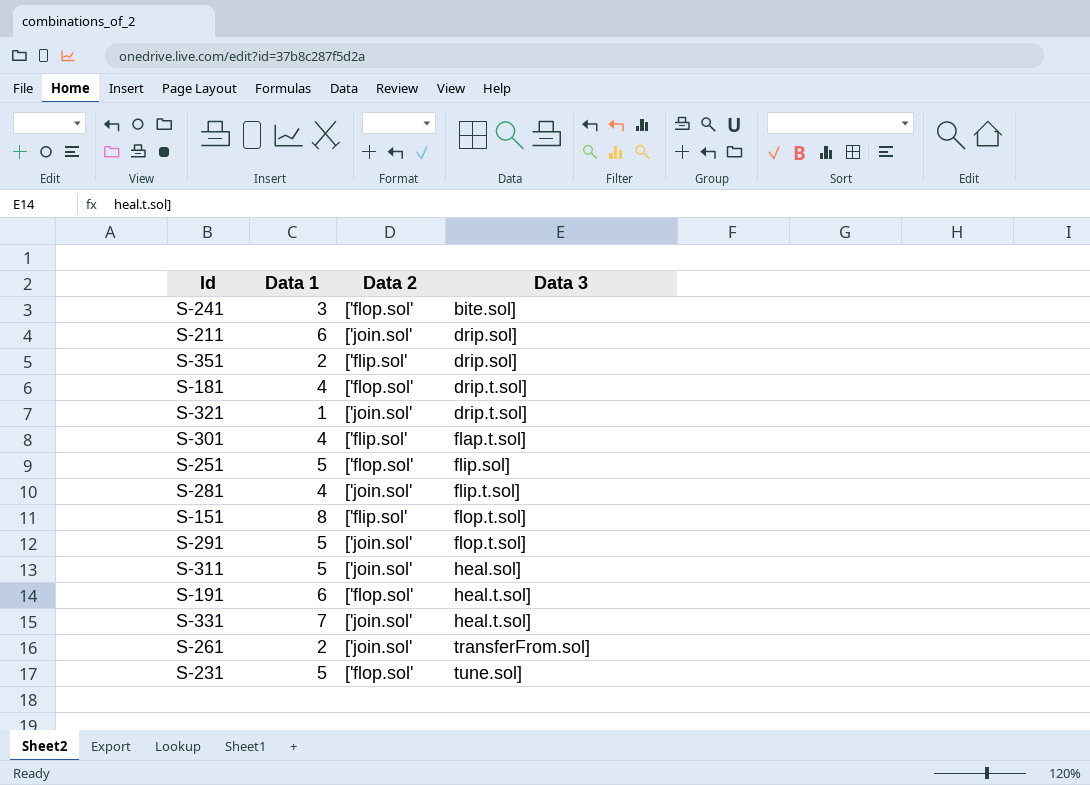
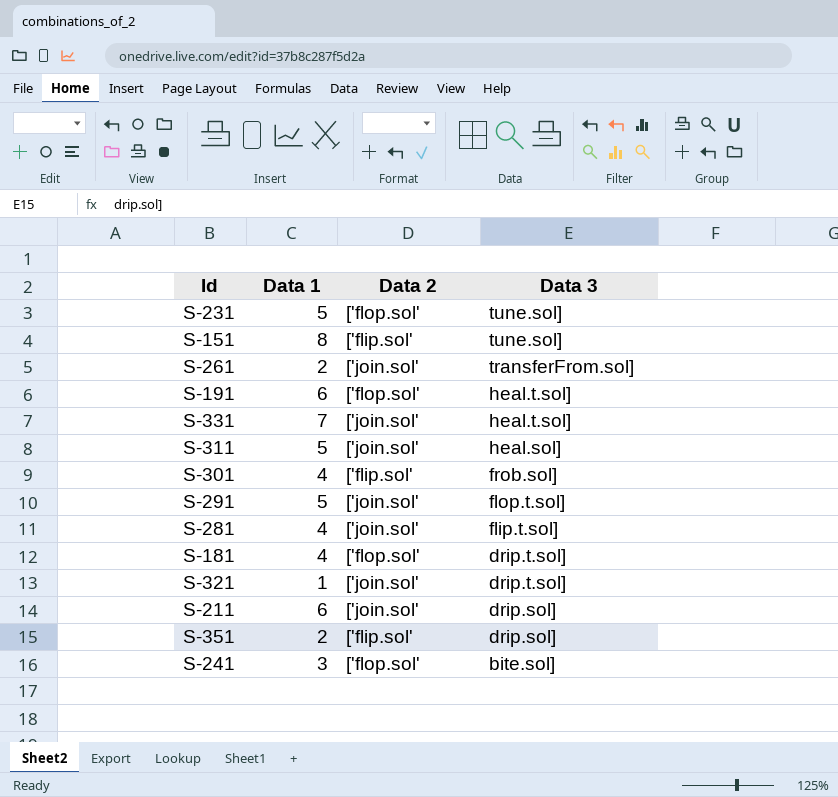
row order: Data 3 ascending -> Data 3 descending
row S-251: 5 | ['flop.sol' | flip.sol] -> none
S-151 | Data 3: flop.t.sol] -> tune.sol]
S-301 | Data 3: flap.t.sol] -> frob.sol]

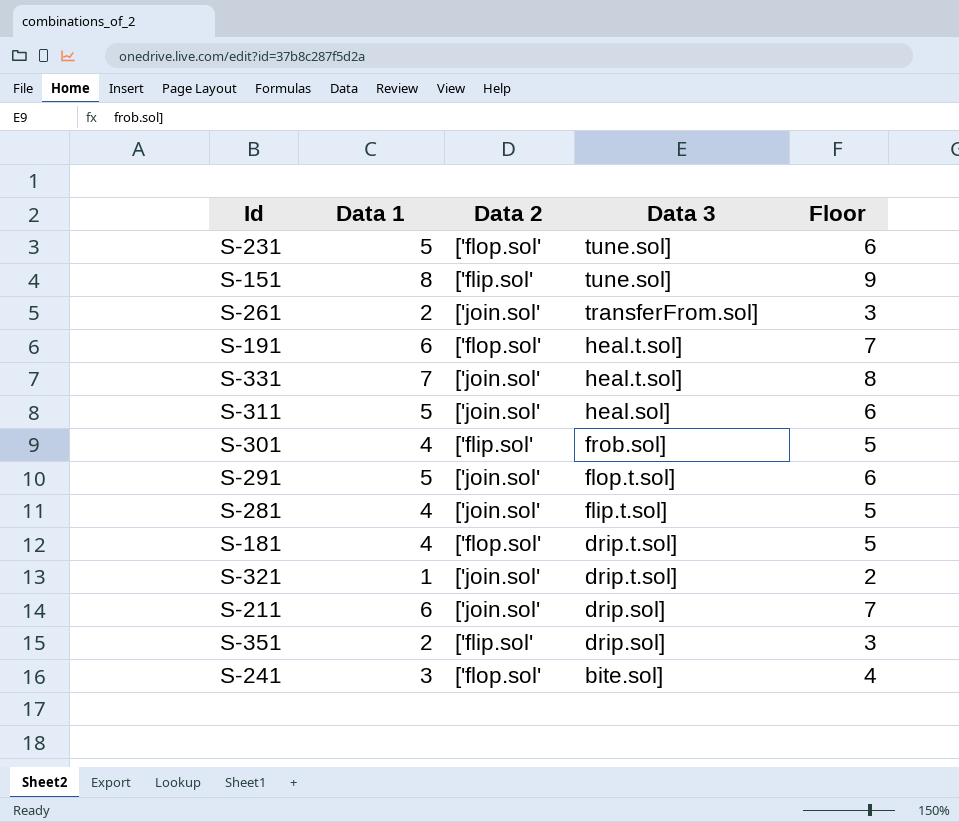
column Floor | formula: none -> [Data 1] + 1

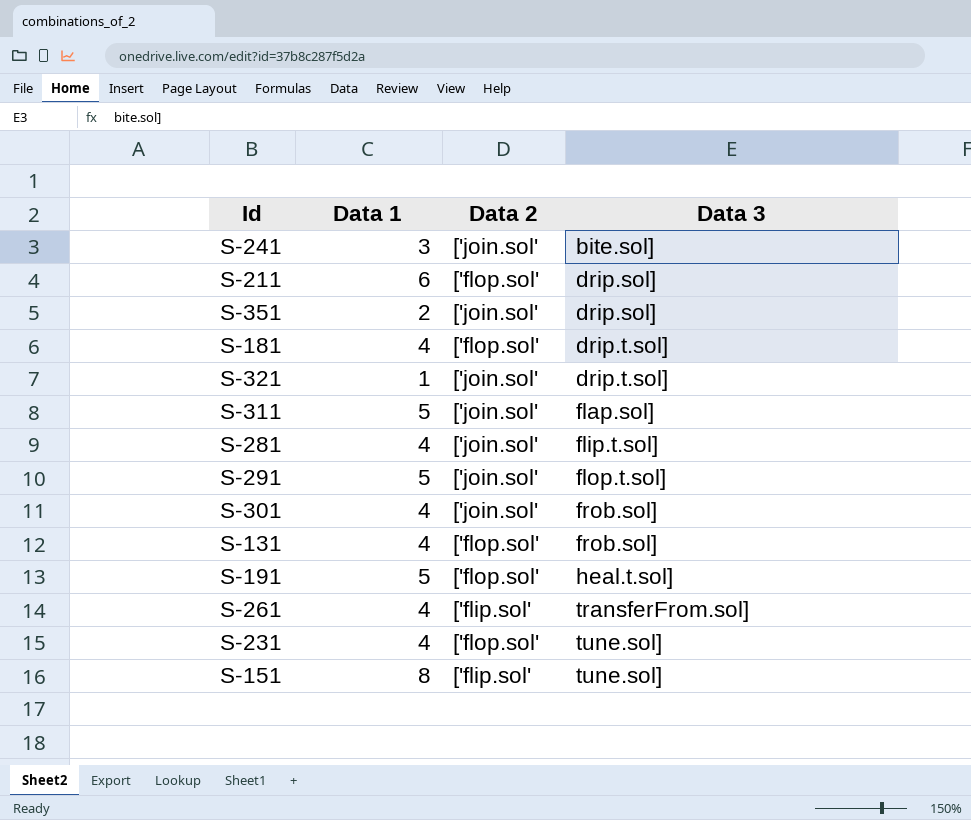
row order: Data 3 descending -> Data 3 ascending
column Floor | formula: [Data 1] + 1 -> none
row S-331: 7 | ['join.sol' | heal.t.sol] | 8 -> none
S-241 | Data 2: ['flop.sol' -> ['join.sol'
S-211 | Data 2: ['join.sol' -> ['flop.sol'
S-351 | Data 2: ['flip.sol' -> ['join.sol'
S-311 | Data 3: heal.sol] -> flap.sol]
S-301 | Data 2: ['flip.sol' -> ['join.sol'
row S-131: none -> 4 | ['flop.sol' | frob.sol]
S-191 | Data 1: 6 -> 5
S-261 | Data 1: 2 -> 4
S-261 | Data 2: ['join.sol' -> ['flip.sol'
S-231 | Data 1: 5 -> 4

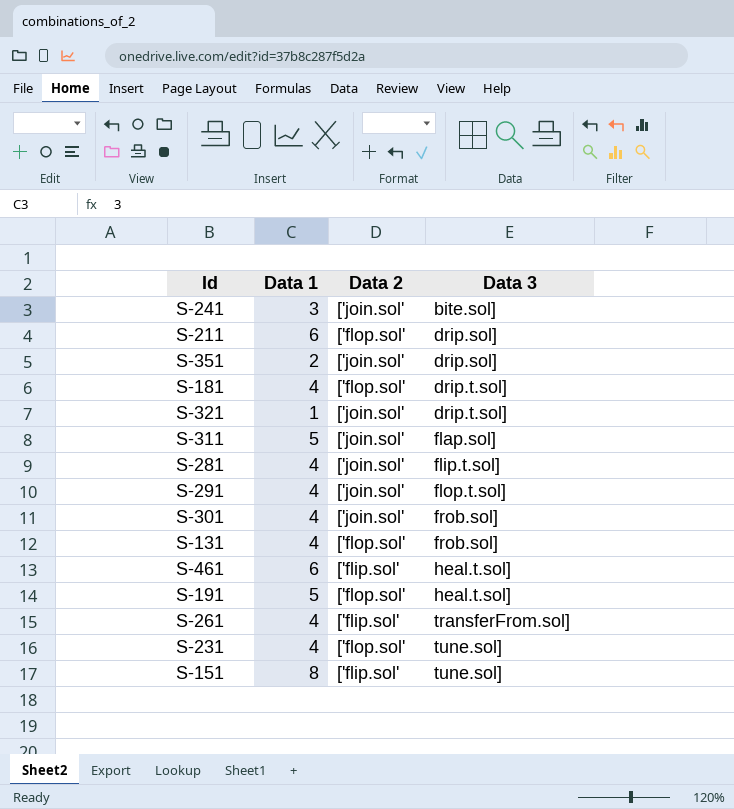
S-291 | Data 1: 5 -> 4
row S-461: none -> 6 | ['flip.sol' | heal.t.sol]

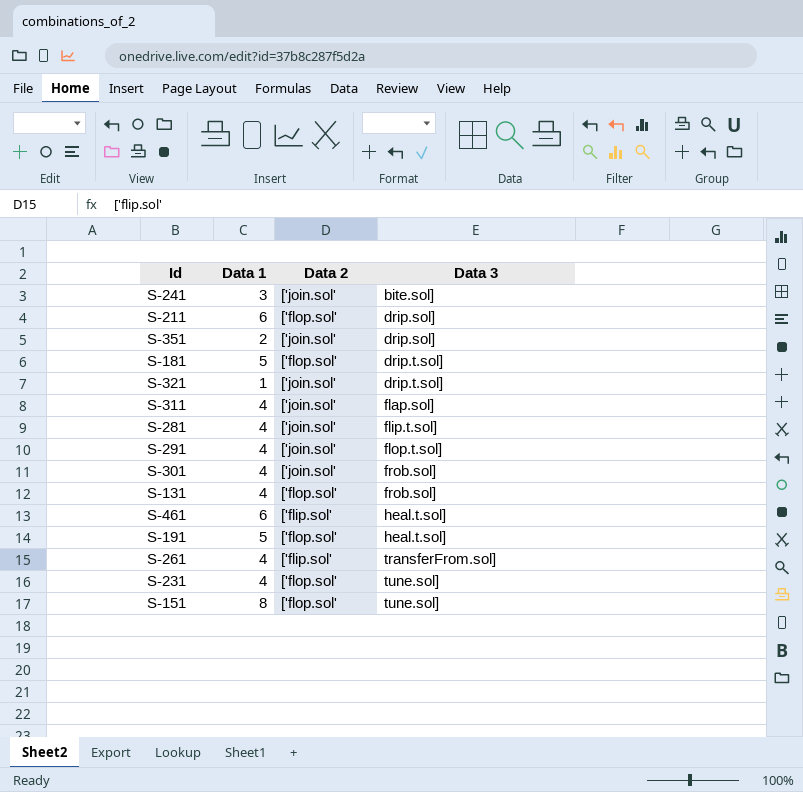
S-181 | Data 1: 4 -> 5
S-311 | Data 1: 5 -> 4
S-151 | Data 2: ['flip.sol' -> ['flop.sol'

